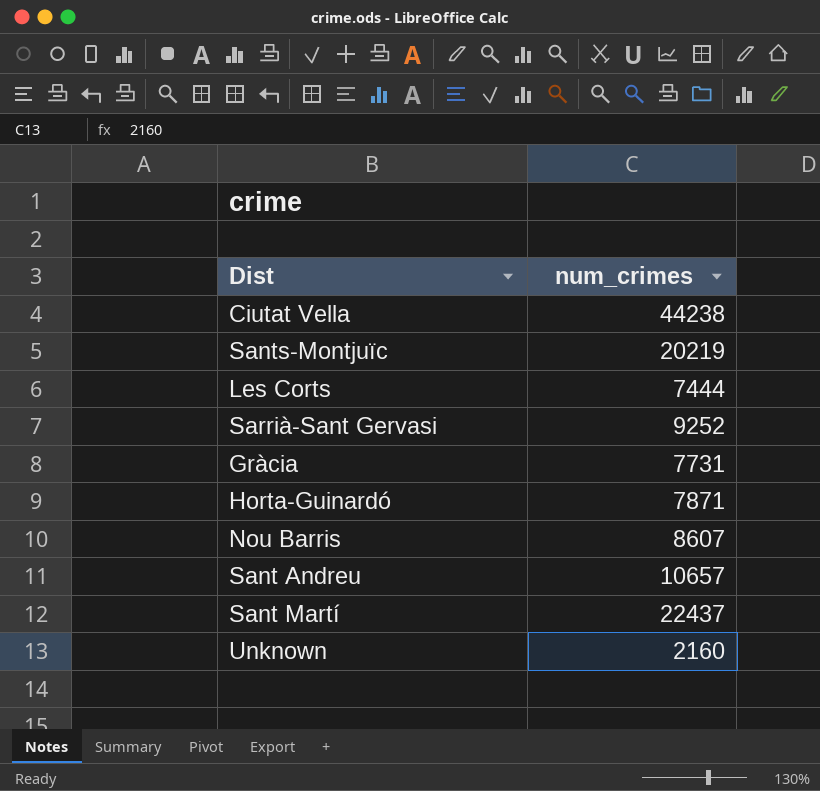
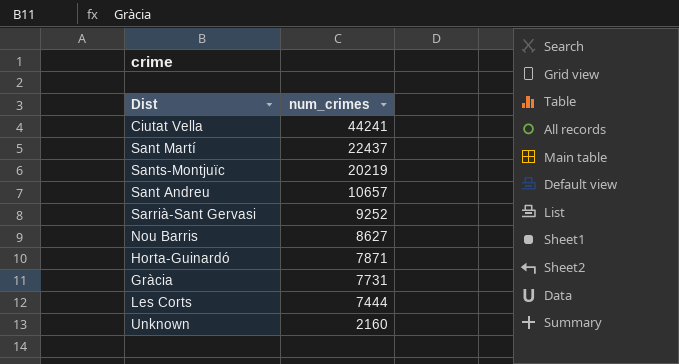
row order: none -> num_crimes descending
Ciutat Vella | num_crimes: 44238 -> 44241
Nou Barris | num_crimes: 8607 -> 8627

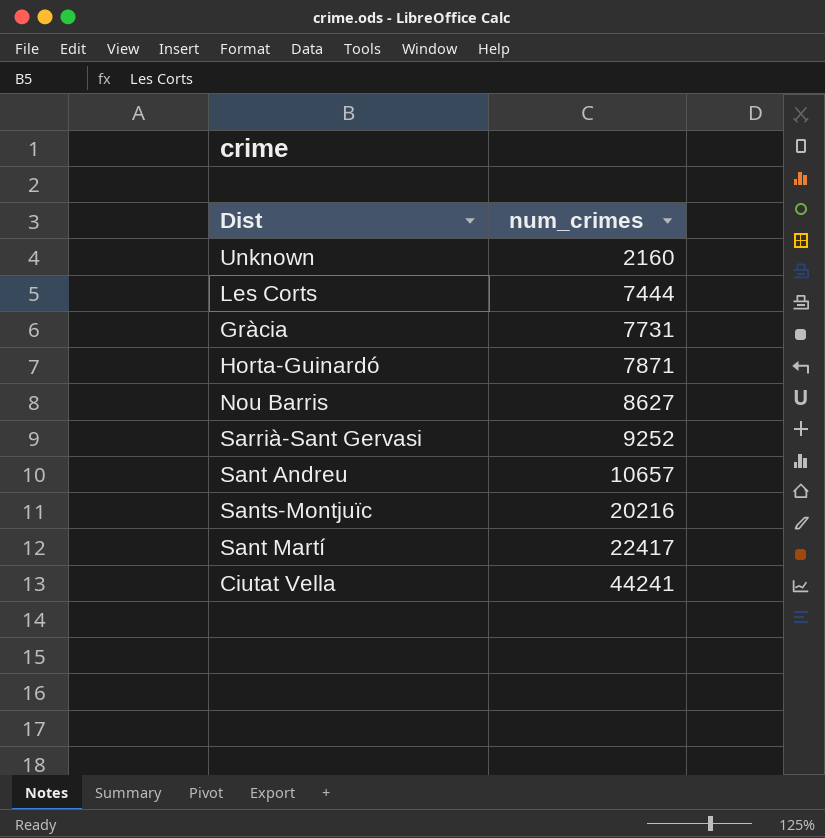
row order: num_crimes descending -> num_crimes ascending
Sants-Montjuïc | num_crimes: 20219 -> 20216
Sant Martí | num_crimes: 22437 -> 22417

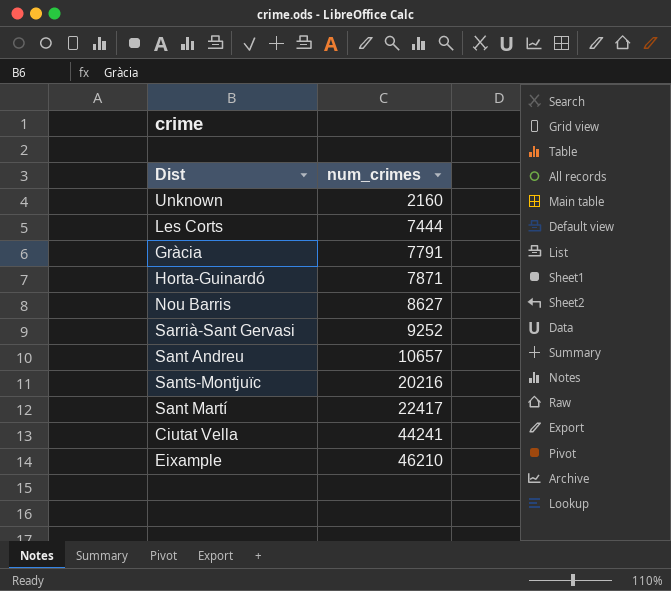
Gràcia | num_crimes: 7731 -> 7791
row Eixample: none -> 46210

